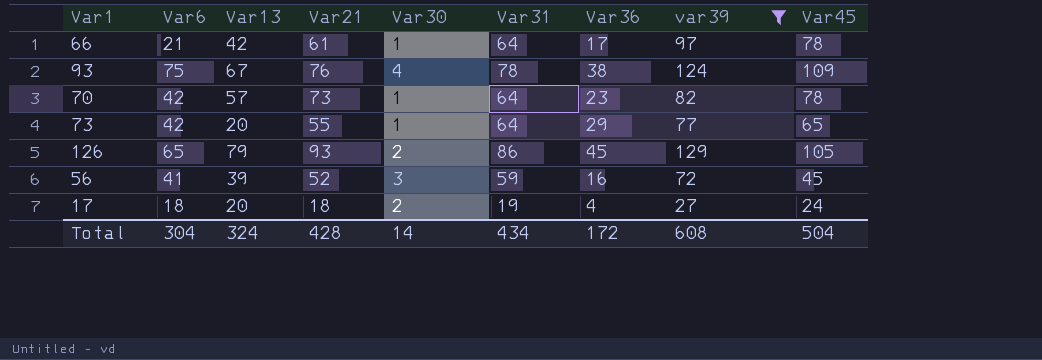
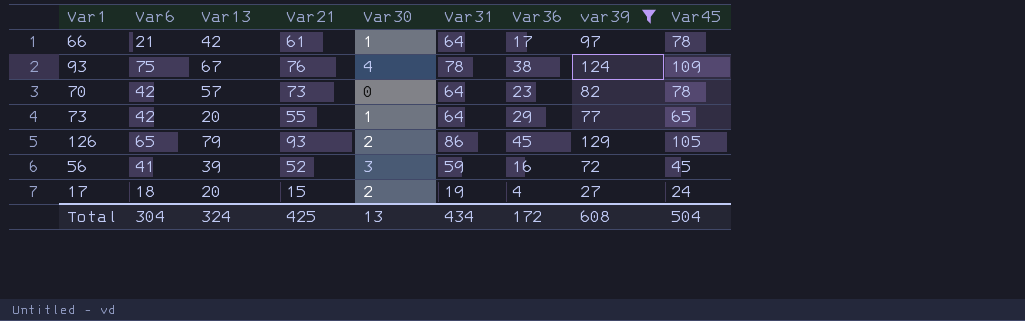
70 | Var30: 1 -> 0
17 | Var21: 18 -> 15
Total | Var21: 428 -> 425
Total | Var30: 14 -> 13

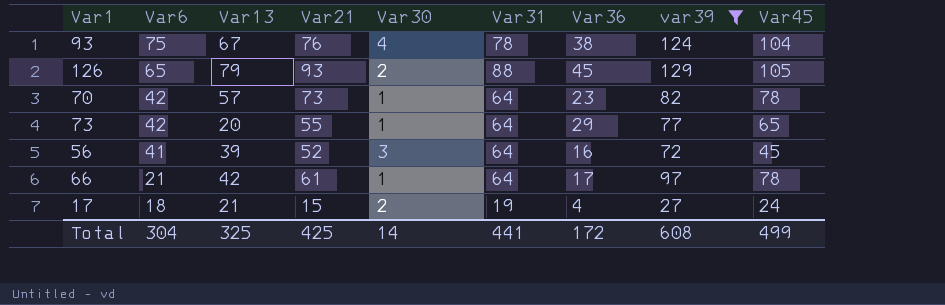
row order: none -> Var6 descending
93 | Var45: 109 -> 104
126 | Var31: 86 -> 88
70 | Var30: 0 -> 1
56 | Var31: 59 -> 64
17 | Var13: 20 -> 21
Total | Var13: 324 -> 325
Total | Var30: 13 -> 14
Total | Var31: 434 -> 441
Total | Var45: 504 -> 499

